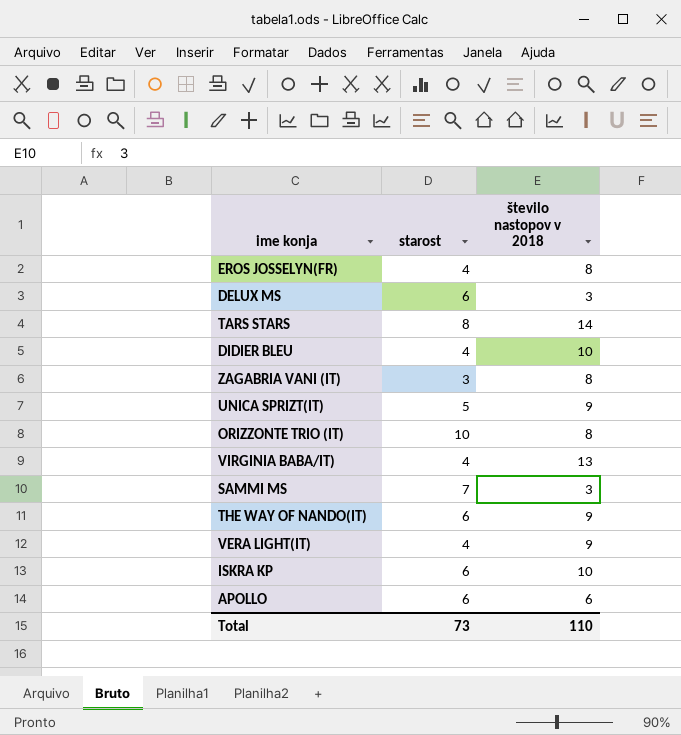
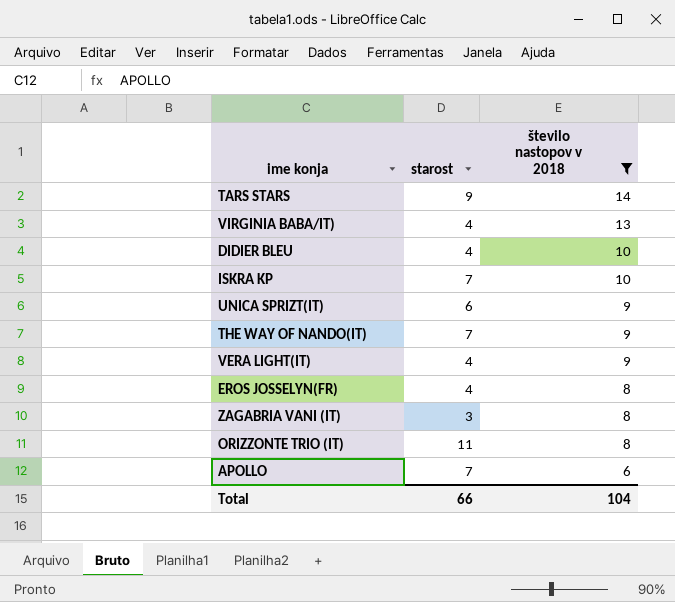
filter: none -> število nastopov v 2018 != 3
row order: none -> število nastopov v 2018 descending
TARS STARS | starost: 8 -> 9
ISKRA KP | starost: 6 -> 7
UNICA SPRIZT(IT) | starost: 5 -> 6
THE WAY OF NANDO(IT) | starost: 6 -> 7
ORIZZONTE TRIO (IT) | starost: 10 -> 11
APOLLO | starost: 6 -> 7
Total | starost: 73 -> 66
Total | število nastopov v 2018: 110 -> 104

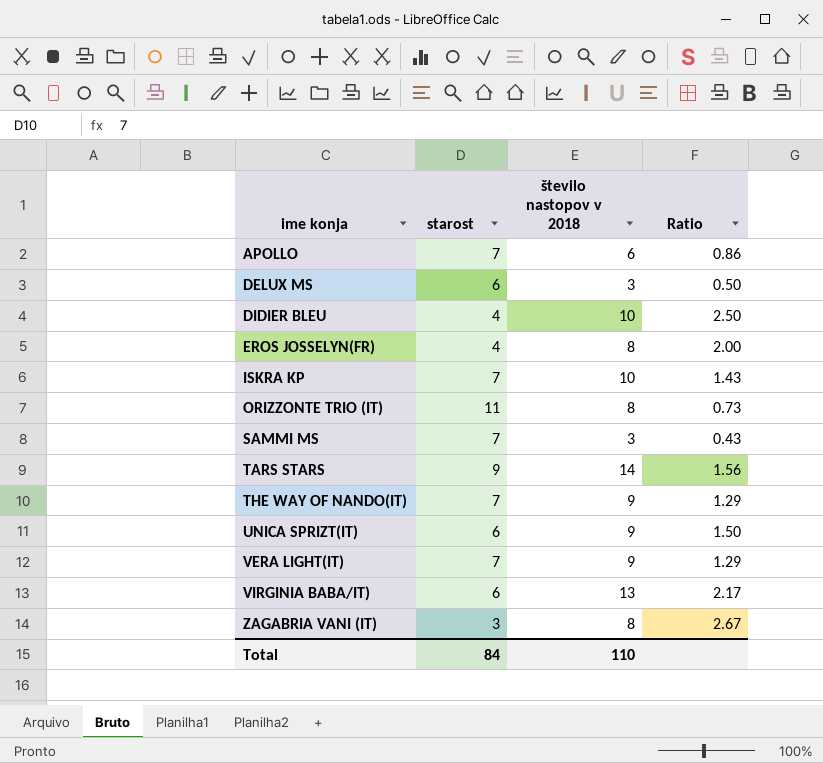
filter: število nastopov v 2018 != 3 -> none
row order: število nastopov v 2018 descending -> ime konja ascending
column Ratio | formula: none -> [število nastopov v 2018] / [starost]
VERA LIGHT(IT) | starost: 4 -> 7
VIRGINIA BABA/IT) | starost: 4 -> 6
Total | starost: 66 -> 84
Total | število nastopov v 2018: 104 -> 110

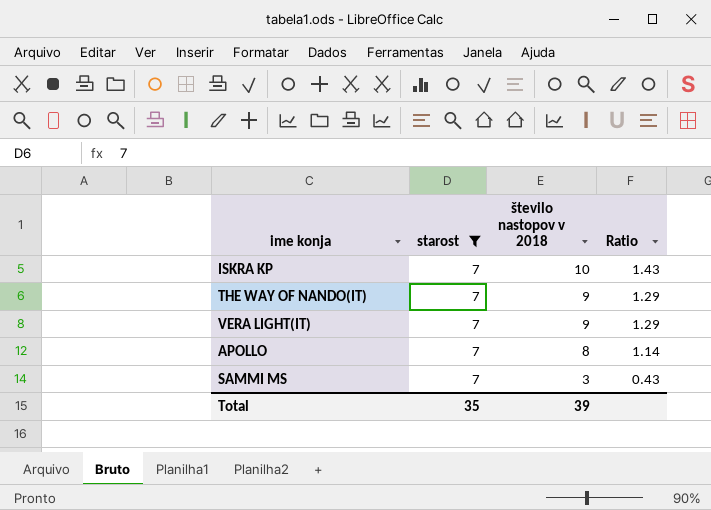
filter: none -> starost = 7
row order: ime konja ascending -> število nastopov v 2018 descending
APOLLO | število nastopov v 2018: 6 -> 8
APOLLO | Ratio: 0.86 -> 1.14
Total | starost: 84 -> 35
Total | število nastopov v 2018: 110 -> 39

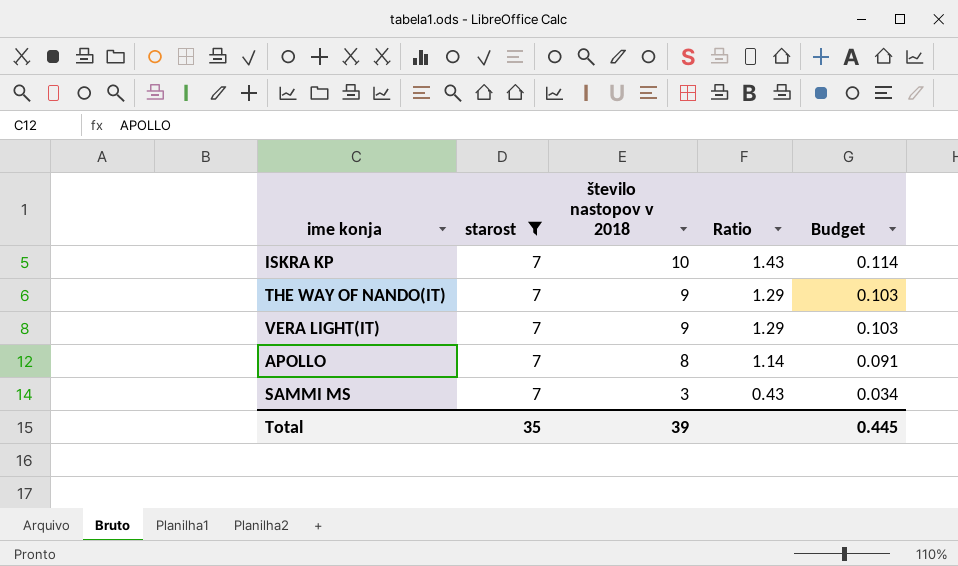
column Budget | formula: none -> [Ratio] * 0.08

